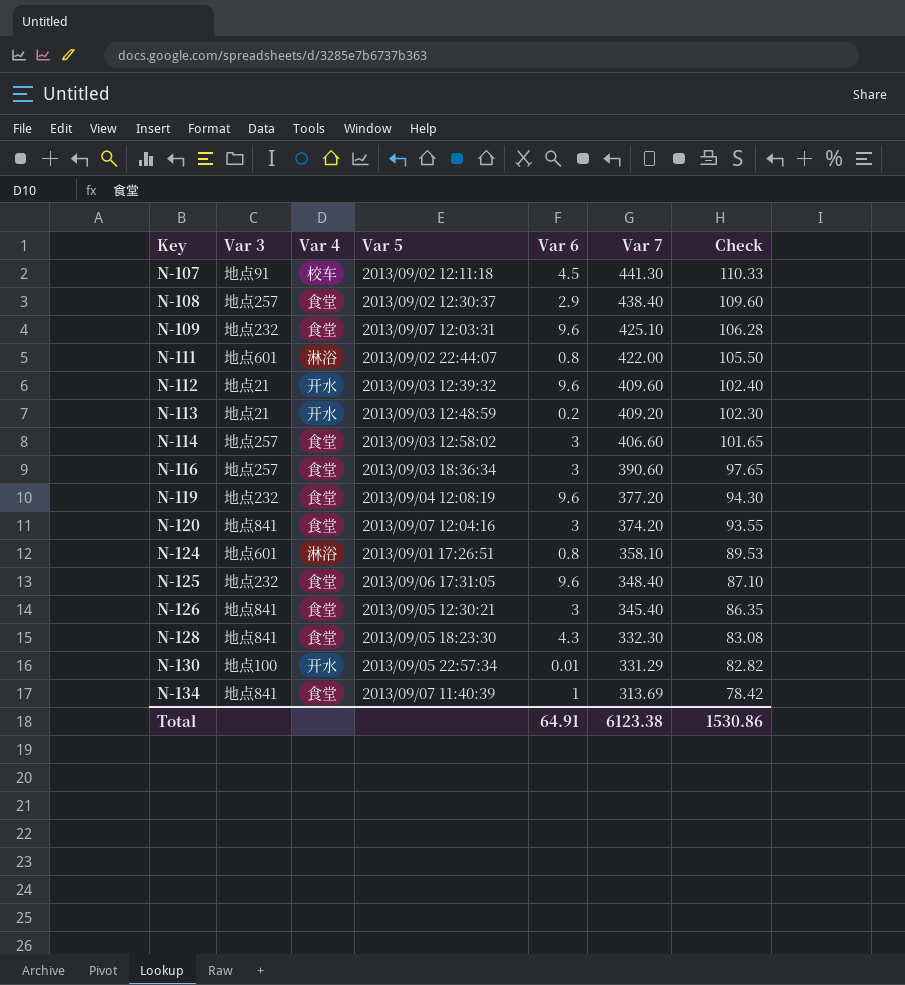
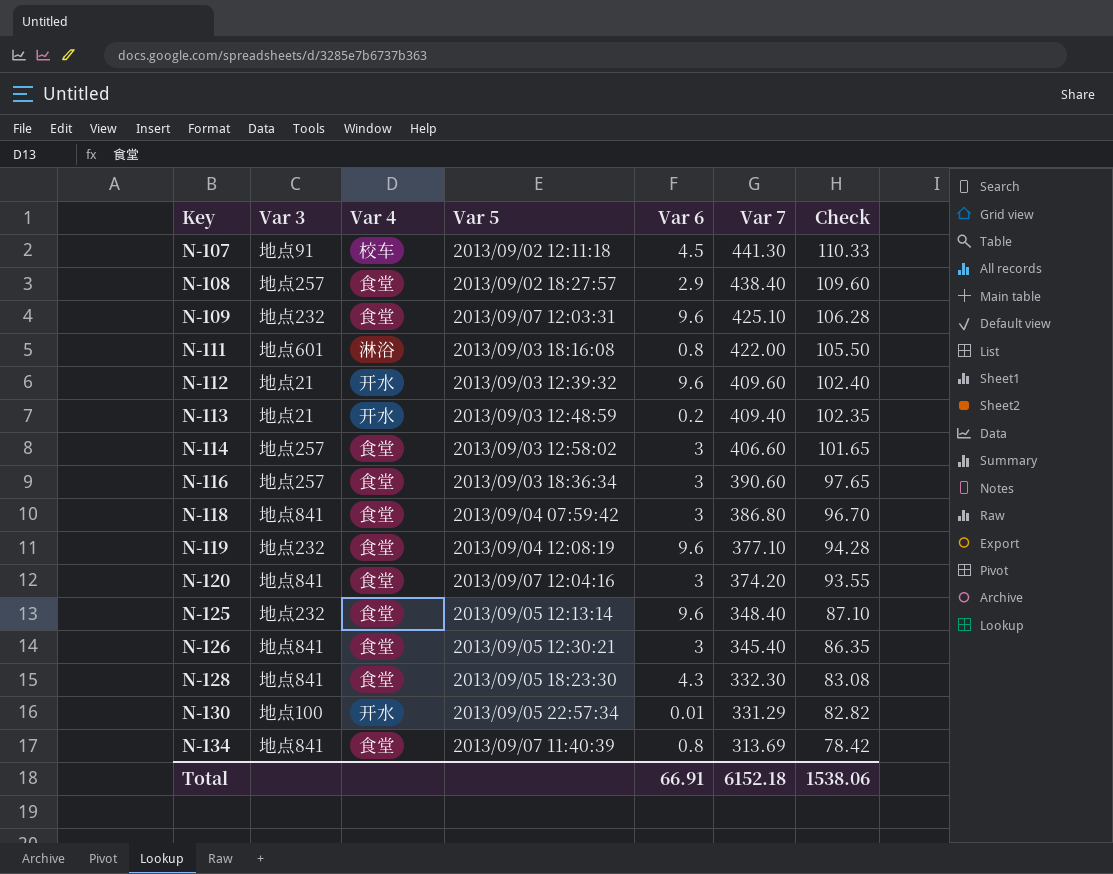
row N-124: 地点601 | 淋浴 | 2013/09/01 17:26:51 | 0.8 | 358.10 | 89.53 -> none
N-108 | Var 5: 2013/09/02 12:30:37 -> 2013/09/02 18:27:57
N-111 | Var 5: 2013/09/02 22:44:07 -> 2013/09/03 18:16:08
N-113 | Var 7: 409.20 -> 409.40
N-113 | Check: 102.30 -> 102.35
row N-118: none -> 地点841 | 食堂 | 2013/09/04 07:59:42 | 3 | 386.80 | 96.70
N-119 | Var 7: 377.20 -> 377.10
N-119 | Check: 94.30 -> 94.28
N-125 | Var 5: 2013/09/06 17:31:05 -> 2013/09/05 12:13:14
N-134 | Var 6: 1 -> 0.8
Total | Var 6: 64.91 -> 66.91
Total | Var 7: 6123.38 -> 6152.18
Total | Check: 1530.86 -> 1538.06

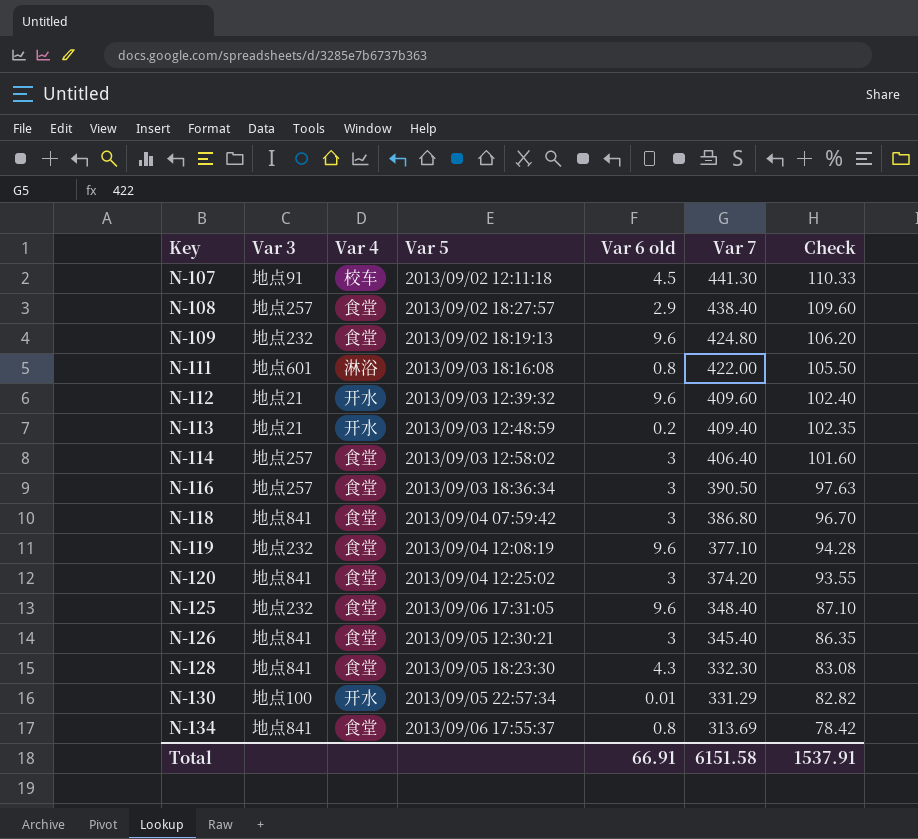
column name: Var 6 -> Var 6 old
N-109 | Var 5: 2013/09/07 12:03:31 -> 2013/09/02 18:19:13
N-109 | Var 7: 425.10 -> 424.80
N-109 | Check: 106.28 -> 106.20
N-114 | Var 7: 406.60 -> 406.40
N-114 | Check: 101.65 -> 101.60
N-116 | Var 7: 390.60 -> 390.50
N-116 | Check: 97.65 -> 97.63
N-120 | Var 5: 2013/09/07 12:04:16 -> 2013/09/04 12:25:02
N-125 | Var 5: 2013/09/05 12:13:14 -> 2013/09/06 17:31:05
N-134 | Var 5: 2013/09/07 11:40:39 -> 2013/09/06 17:55:37
Total | Var 7: 6152.18 -> 6151.58
Total | Check: 1538.06 -> 1537.91

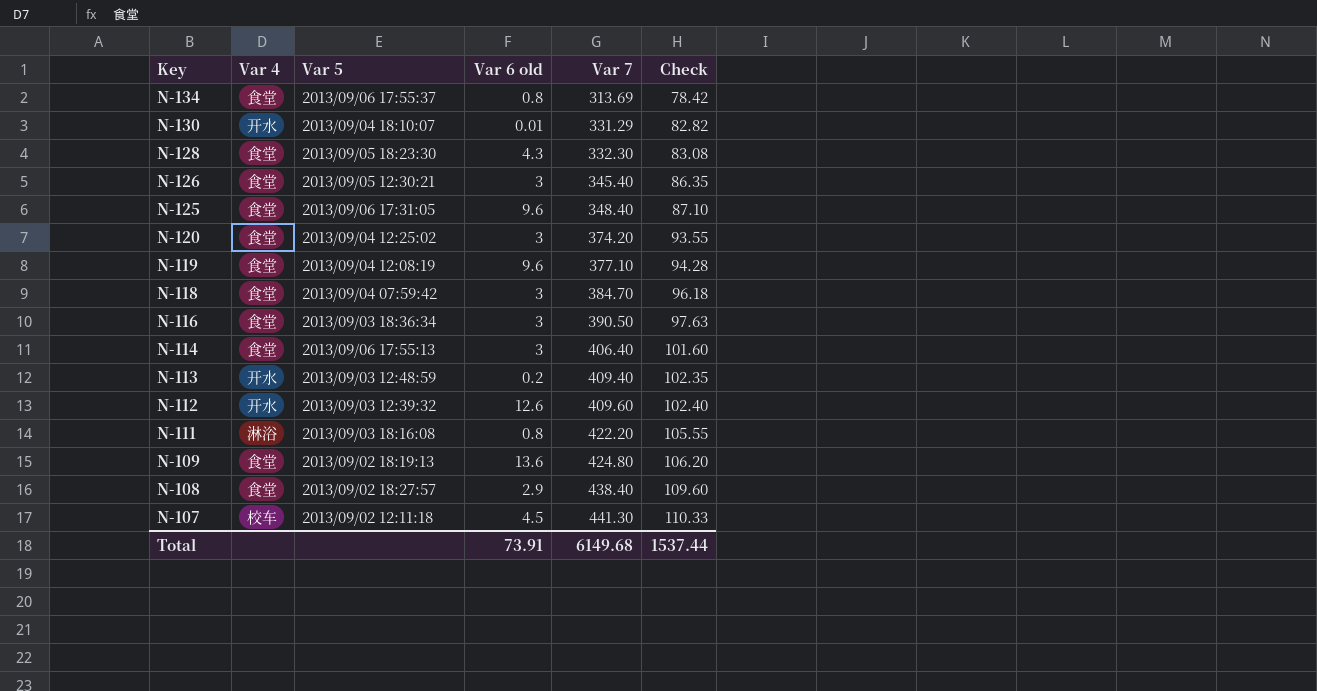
row order: Key ascending -> Key descending
column Var 3 | position: 2 -> none
N-130 | Var 5: 2013/09/05 22:57:34 -> 2013/09/04 18:10:07
N-118 | Var 7: 386.80 -> 384.70
N-118 | Check: 96.70 -> 96.18
N-114 | Var 5: 2013/09/03 12:58:02 -> 2013/09/06 17:55:13
N-112 | Var 6 old: 9.6 -> 12.6
N-111 | Var 7: 422.00 -> 422.20
N-111 | Check: 105.50 -> 105.55
N-109 | Var 6 old: 9.6 -> 13.6
Total | Var 6 old: 66.91 -> 73.91
Total | Var 7: 6151.58 -> 6149.68
Total | Check: 1537.91 -> 1537.44

